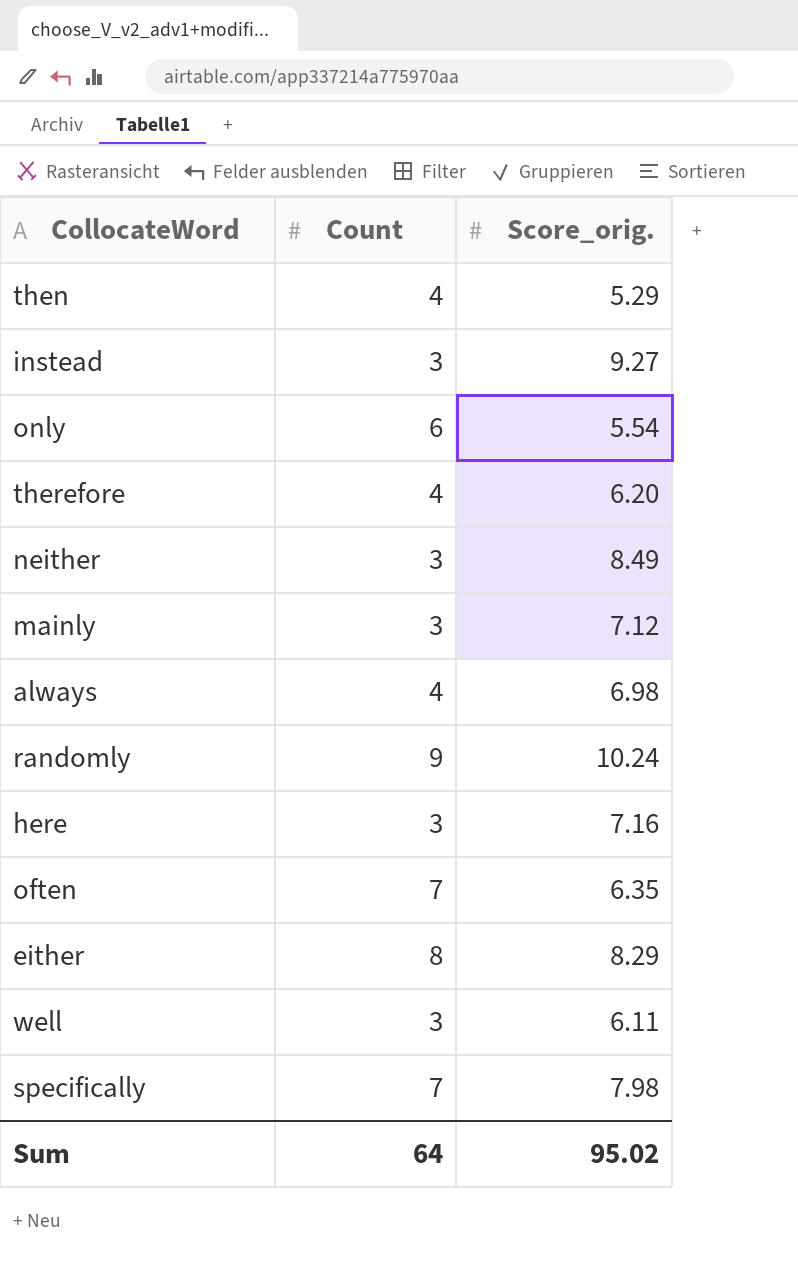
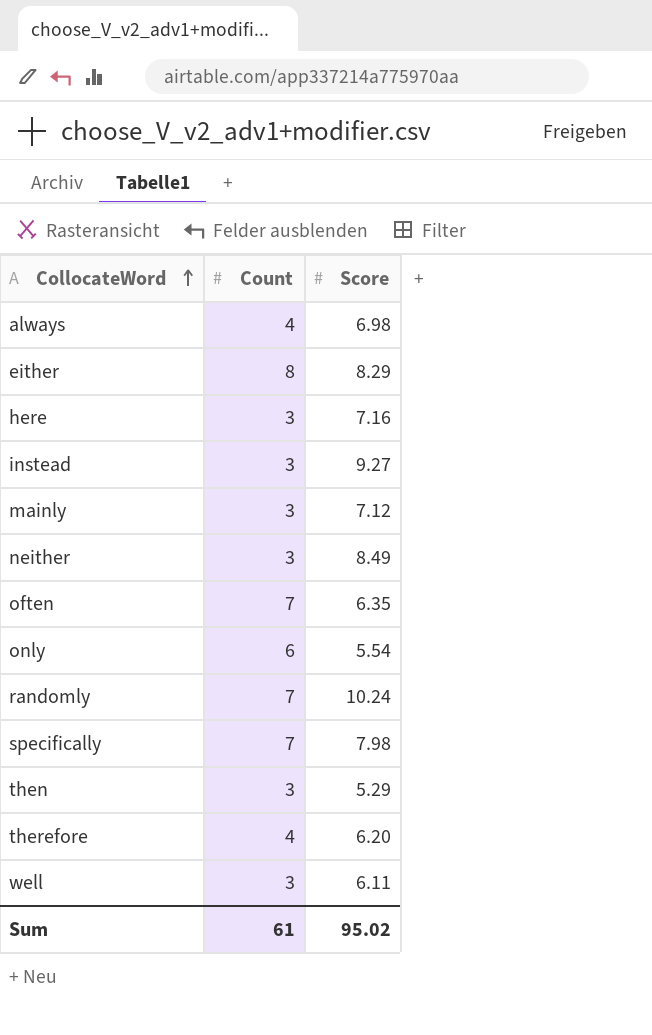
row order: none -> CollocateWord ascending
column name: Score_orig. -> Score
randomly | Count: 9 -> 7
then | Count: 4 -> 3
Sum | Count: 64 -> 61

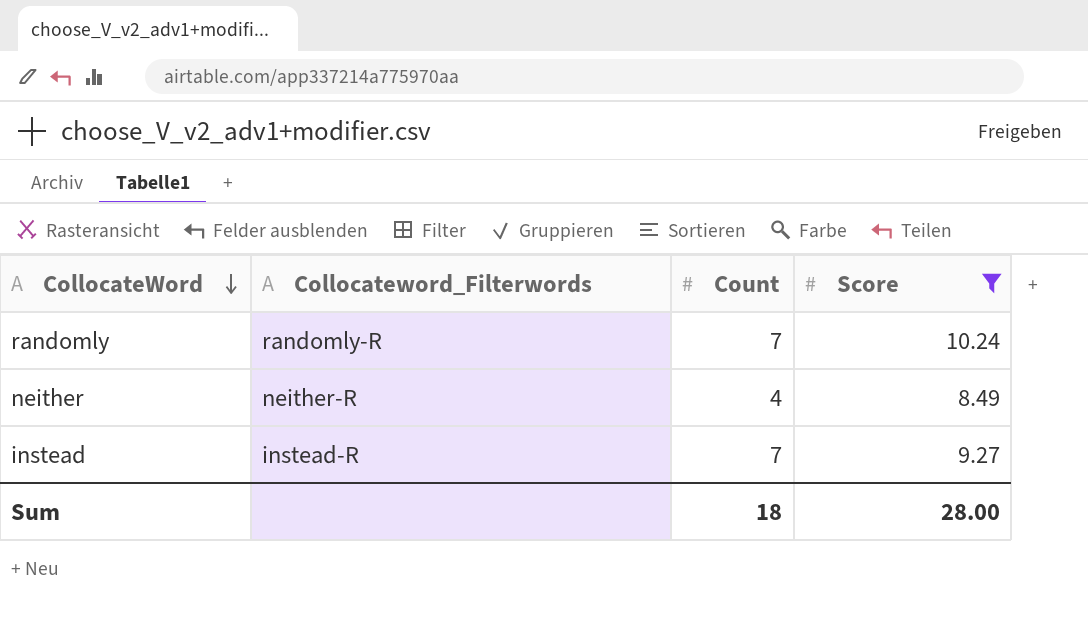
filter: none -> Score >= 8.49
row order: CollocateWord ascending -> CollocateWord descending
column Collocateword_Filterwords | position: none -> 2
neither | Count: 3 -> 4
instead | Count: 3 -> 7
Sum | Count: 61 -> 18
Sum | Score: 95.02 -> 28.00

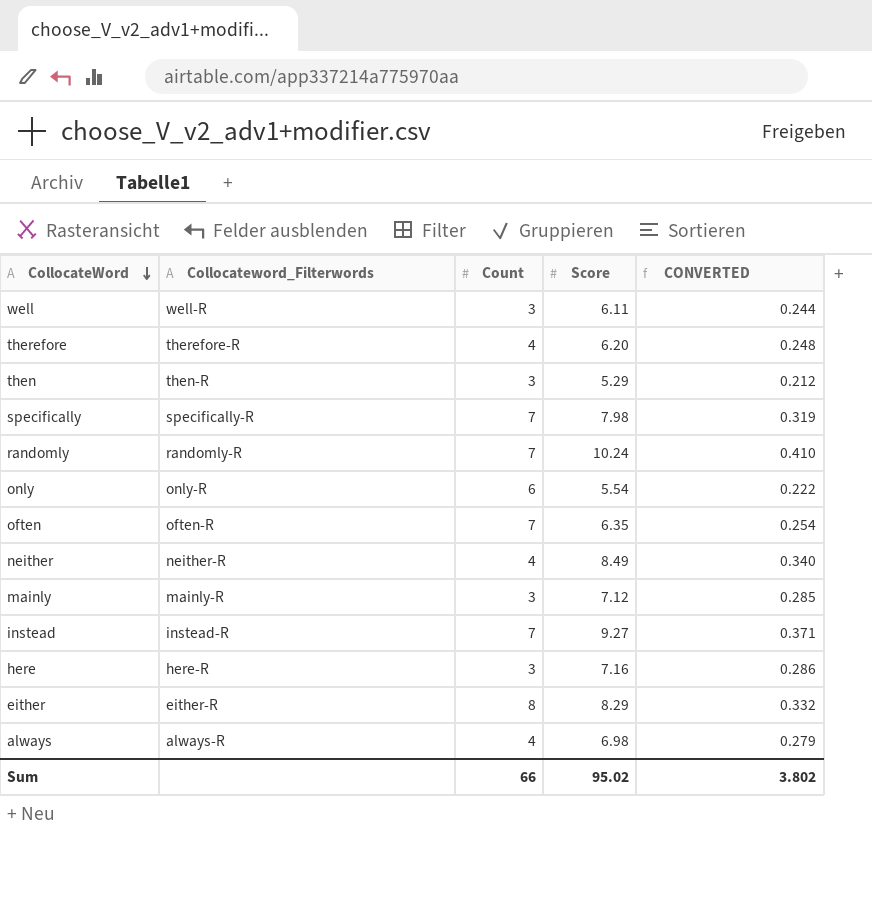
filter: Score >= 8.49 -> none
column CONVERTED | formula: none -> [Score] * 0.04
Sum | Count: 18 -> 66
Sum | Score: 28.00 -> 95.02

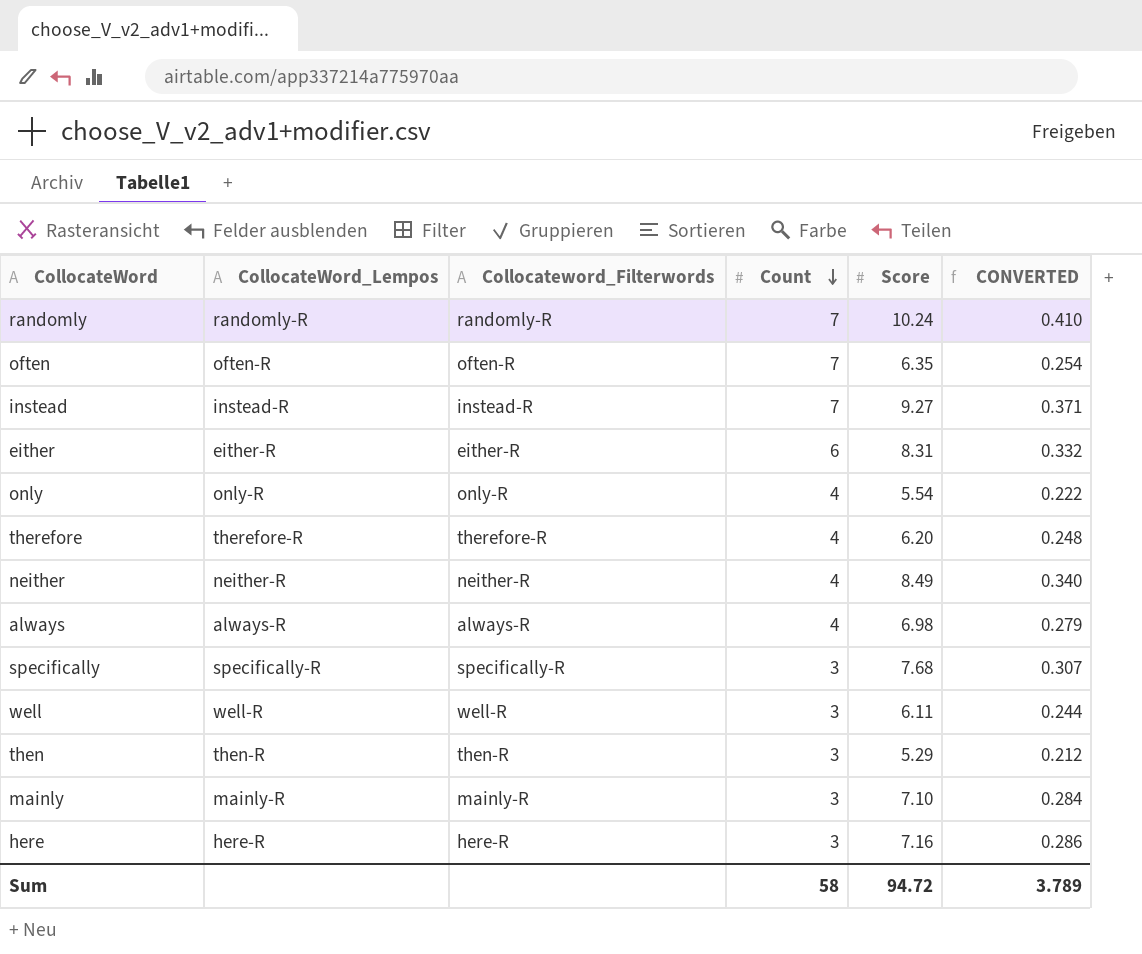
row order: CollocateWord descending -> Count descending
column CollocateWord_Lempos | position: none -> 2
either | Count: 8 -> 6
either | Score: 8.29 -> 8.31
only | Count: 6 -> 4
specifically | Count: 7 -> 3
specifically | Score: 7.98 -> 7.68
specifically | CONVERTED: 0.319 -> 0.307
mainly | Score: 7.12 -> 7.10
mainly | CONVERTED: 0.285 -> 0.284
Sum | Count: 66 -> 58
Sum | Score: 95.02 -> 94.72
Sum | CONVERTED: 3.802 -> 3.789

